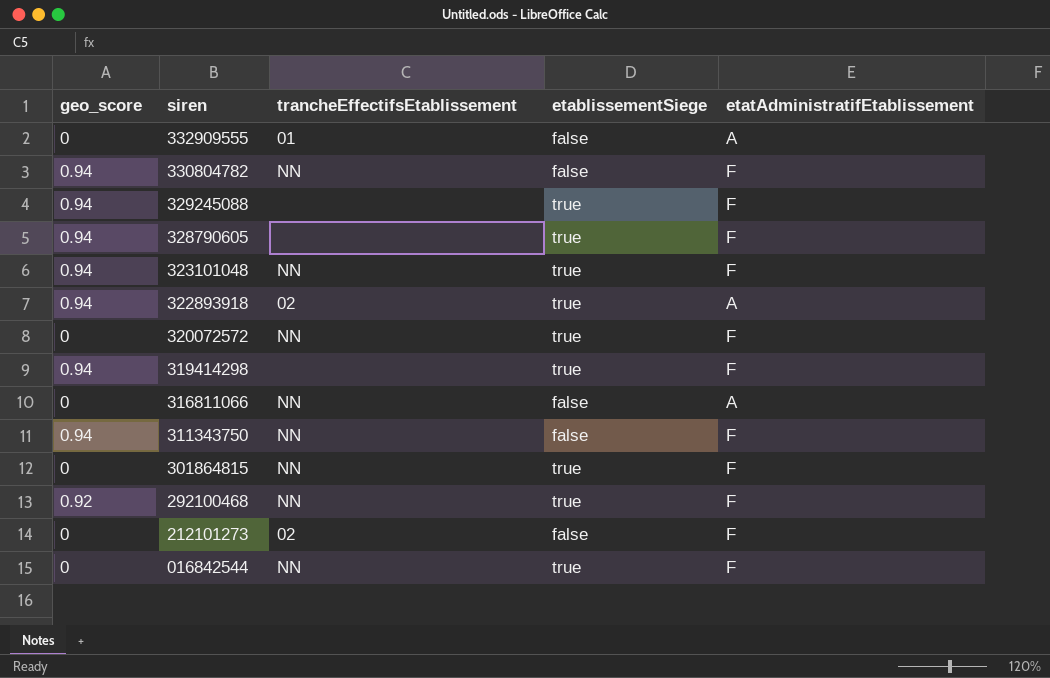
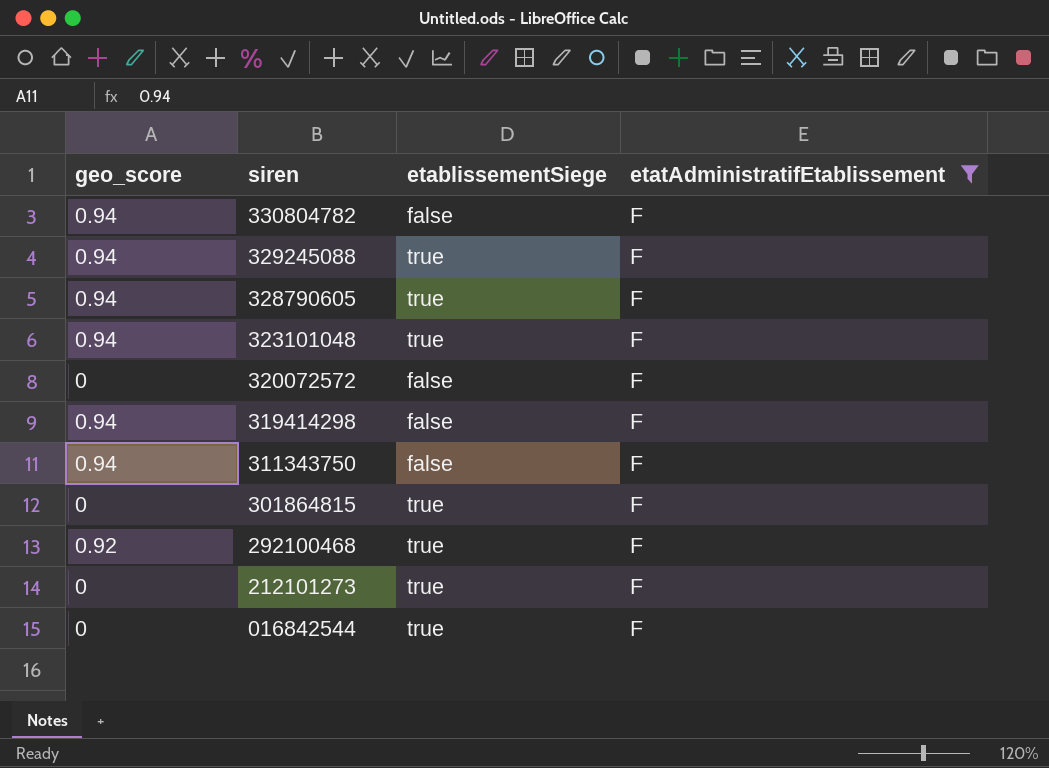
filter: none -> etatAdministratifEtablissement = F
column trancheEffectifsEtablissement | position: 3 -> none
320072572 | etablissementSiege: true -> false
319414298 | etablissementSiege: true -> false
212101273 | etablissementSiege: false -> true

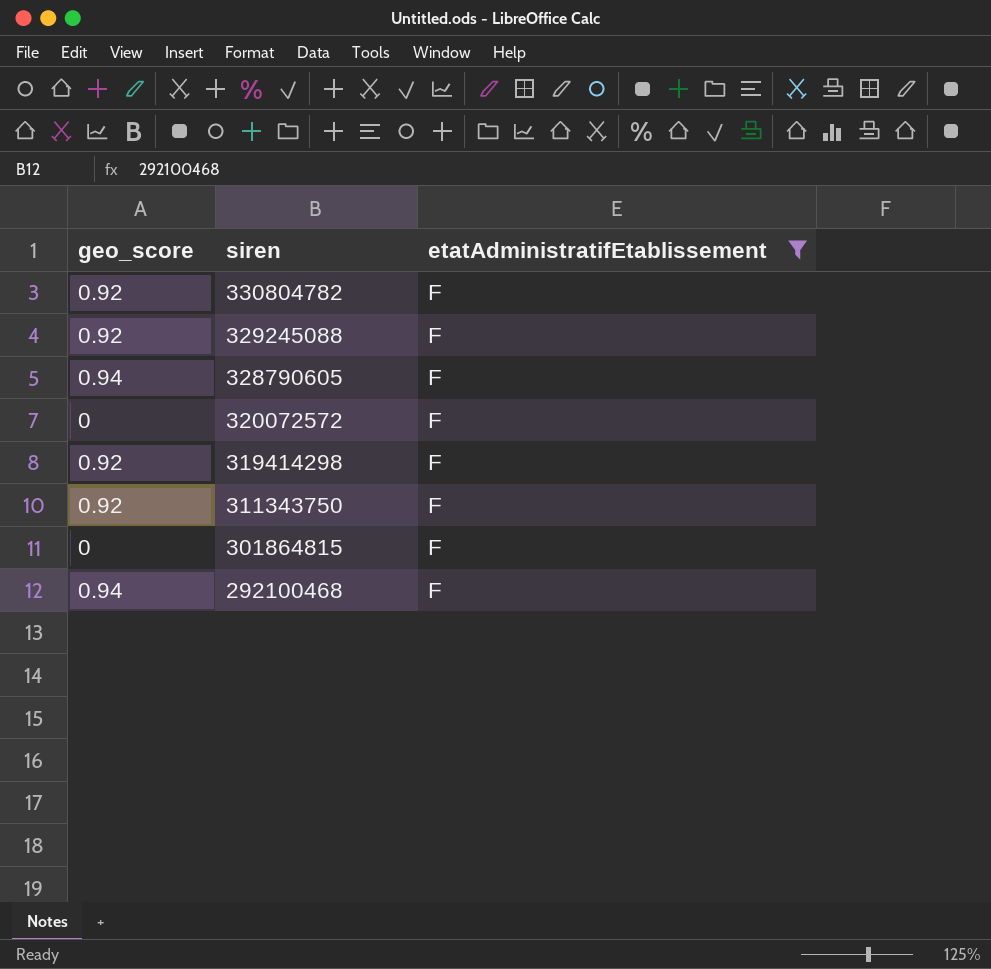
column etablissementSiege | position: 3 -> none
row 323101048: 0.94 | true | F -> none
row 212101273: 0 | true | F -> none
row 016842544: 0 | true | F -> none
330804782 | geo_score: 0.94 -> 0.92
329245088 | geo_score: 0.94 -> 0.92
319414298 | geo_score: 0.94 -> 0.92
311343750 | geo_score: 0.94 -> 0.92
292100468 | geo_score: 0.92 -> 0.94

